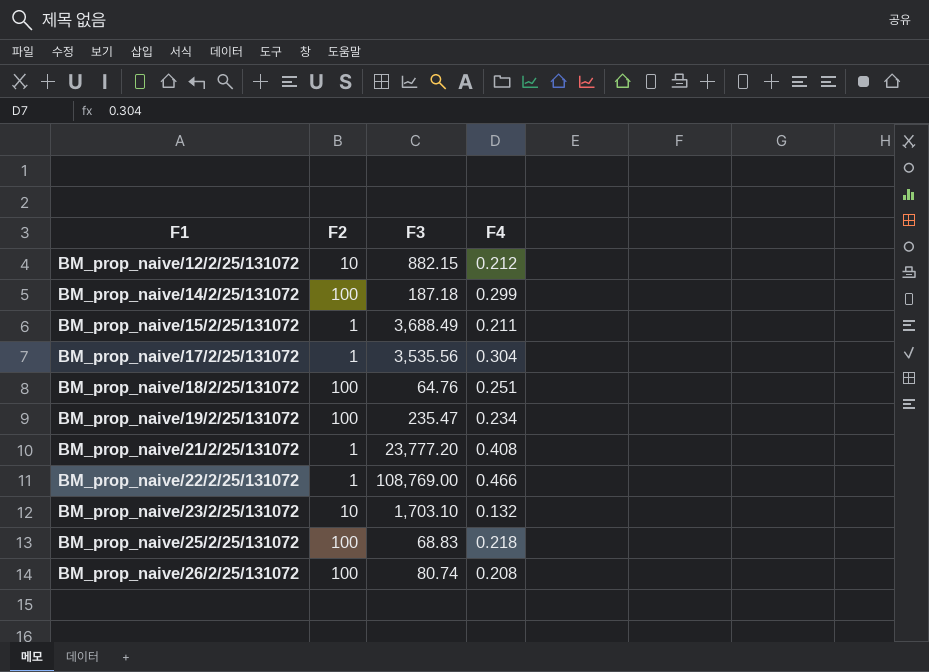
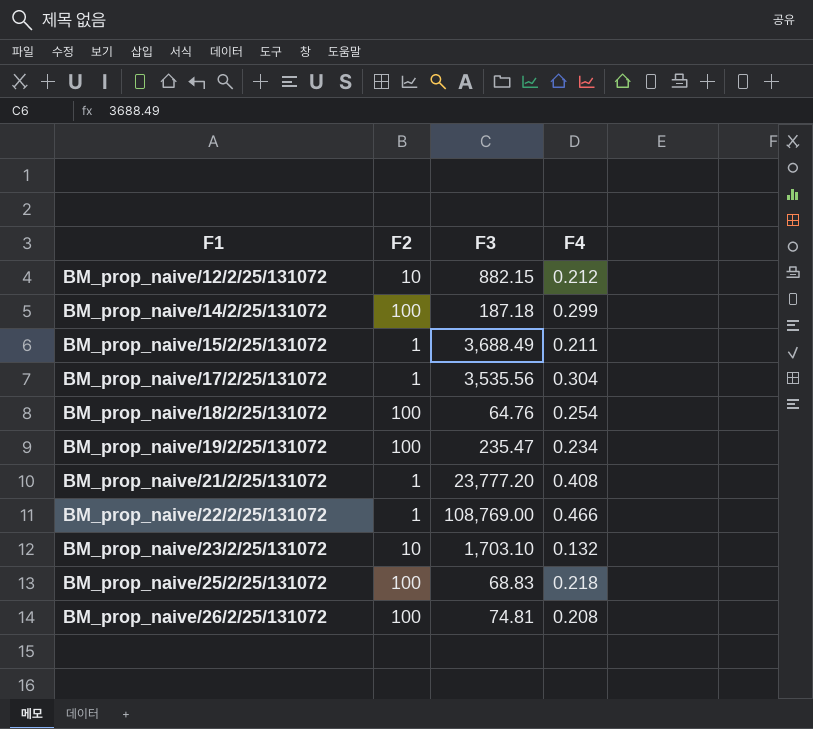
BM_prop_naive/18/2/25/131072 | F4: 0.251 -> 0.254
BM_prop_naive/26/2/25/131072 | F3: 80.74 -> 74.81

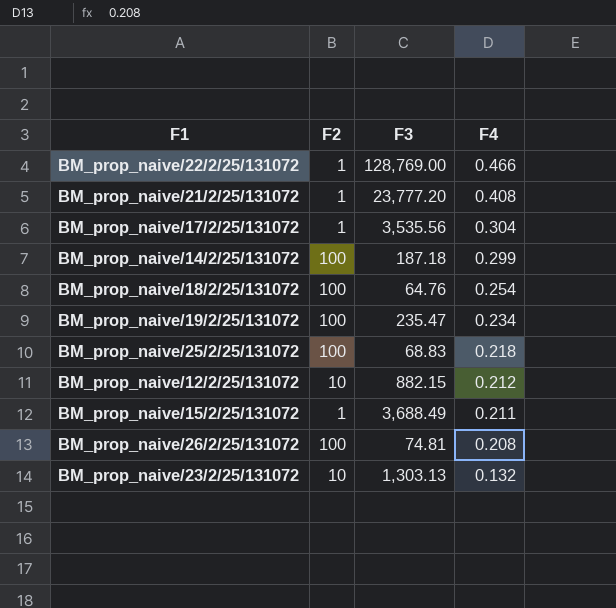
row order: F1 ascending -> F4 descending
BM_prop_naive/22/2/25/131072 | F3: 108,769.00 -> 128,769.00
BM_prop_naive/23/2/25/131072 | F3: 1,703.10 -> 1,303.13

